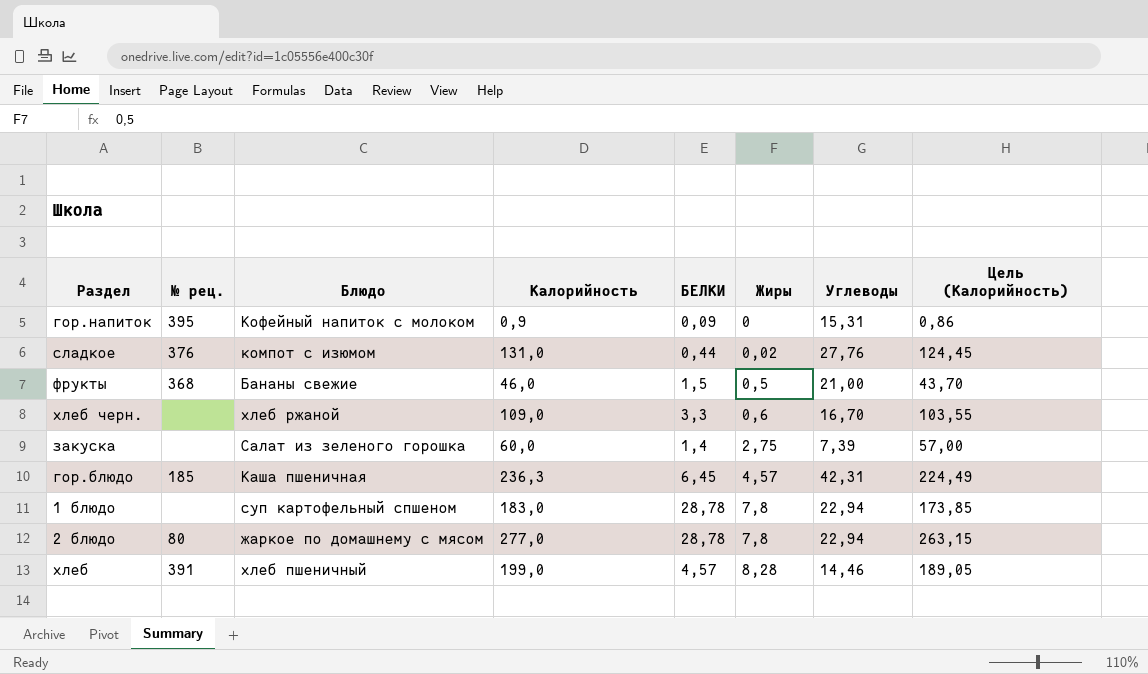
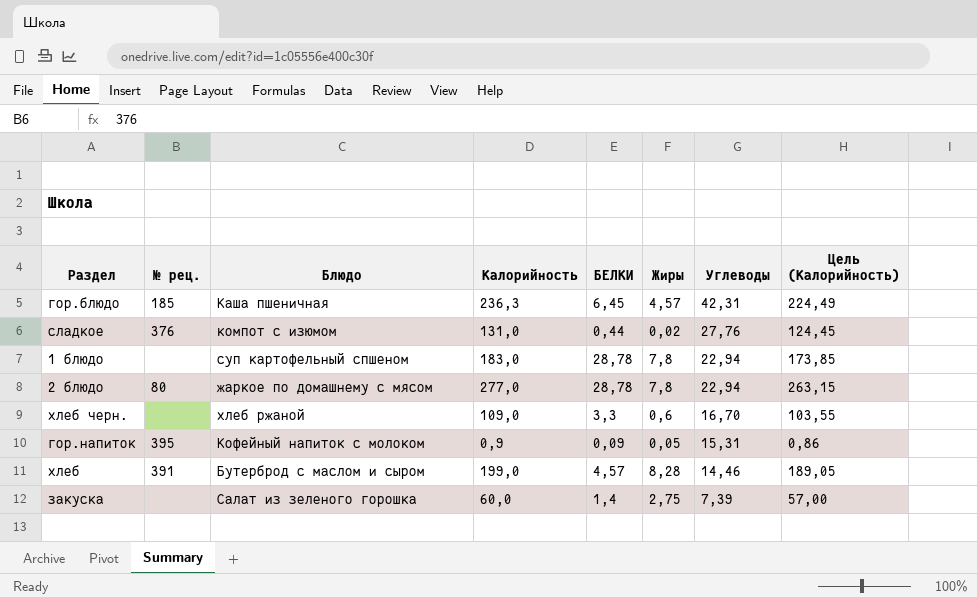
row order: Жиры ascending -> Углеводы descending
row фрукты: 368 | Бананы свежие | 46,0 | 1,5 | 0,5 | 21,00 | 43,70 -> none
гор.напиток | Жиры: 0 -> 0,05
хлеб | Блюдо: хлеб пшеничный -> Бутерброд с маслом и сыром

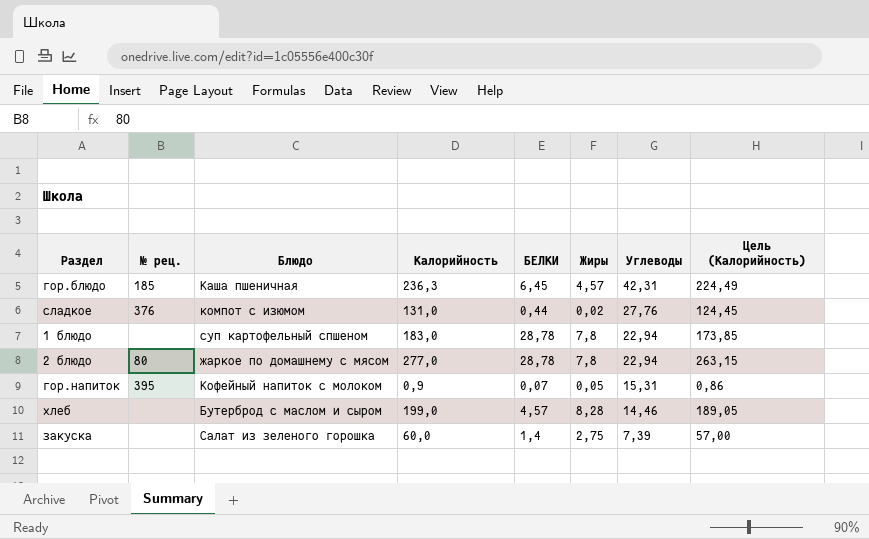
row хлеб черн.: none | хлеб ржаной | 109,0 | 3,3 | 0,6 | 16,70 | 103,55 -> none
гор.напиток | БЕЛКИ: 0,09 -> 0,07
хлеб | № рец.: 391 -> none

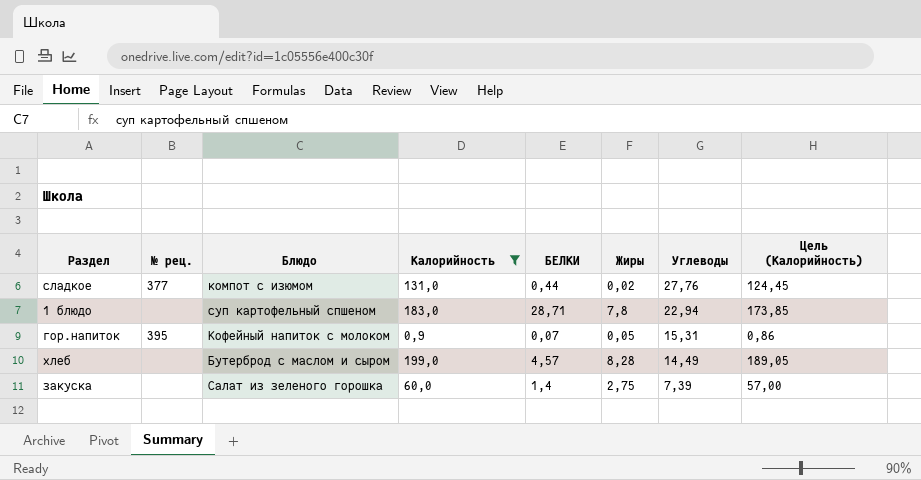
filter: none -> Калорийность <= 199,0
сладкое | № рец.: 376 -> 377
1 блюдо | БЕЛКИ: 28,78 -> 28,71
хлеб | Углеводы: 14,46 -> 14,49

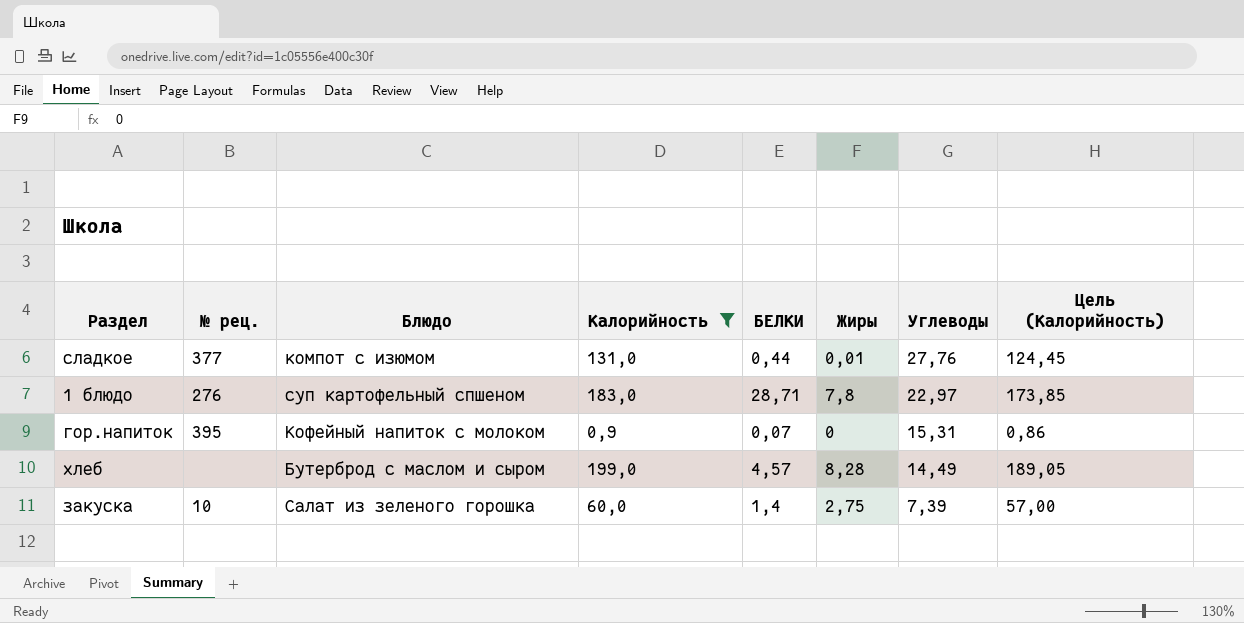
сладкое | Жиры: 0,02 -> 0,01
1 блюдо | № рец.: none -> 276
1 блюдо | Углеводы: 22,94 -> 22,97
гор.напиток | Жиры: 0,05 -> 0
закуска | № рец.: none -> 10

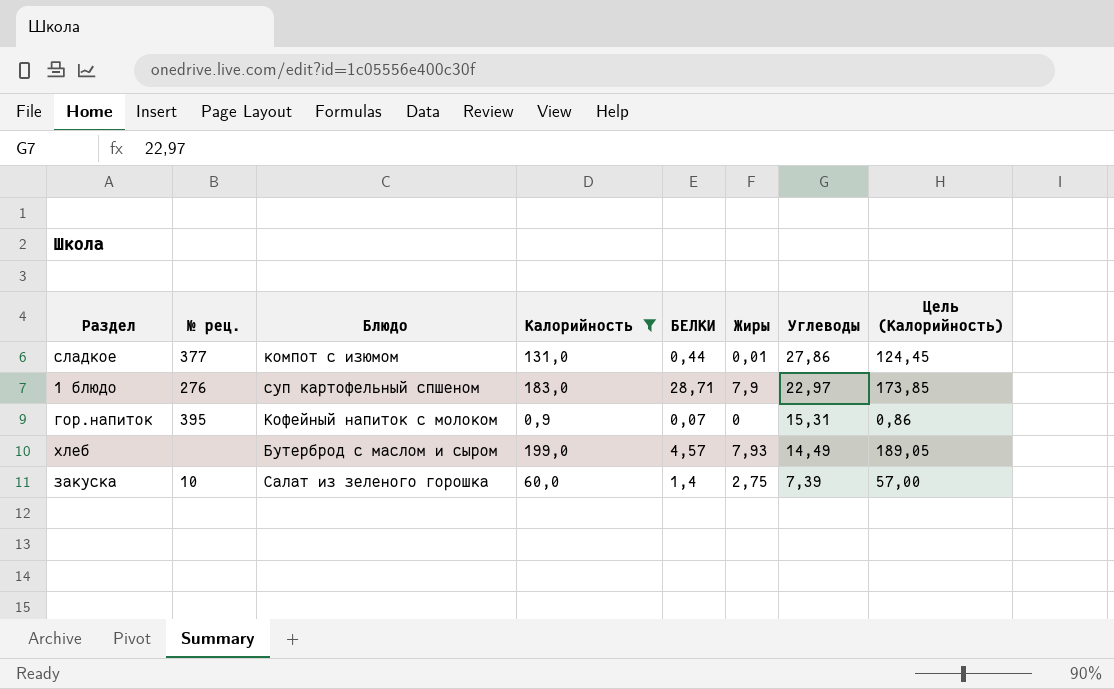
сладкое | Углеводы: 27,76 -> 27,86
1 блюдо | Жиры: 7,8 -> 7,9
хлеб | Жиры: 8,28 -> 7,93

